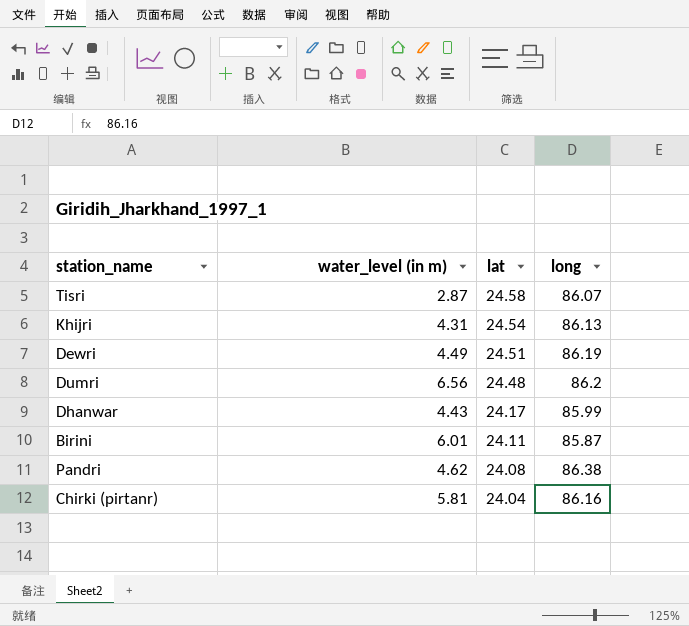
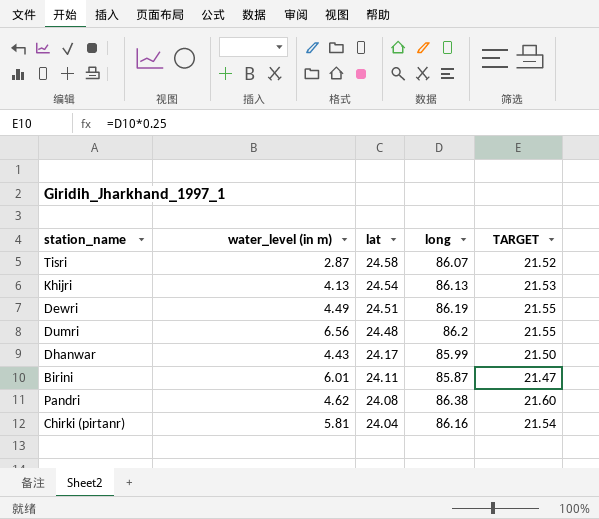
column TARGET | formula: none -> [long] * 0.25
Khijri | water_level (in m): 4.31 -> 4.13

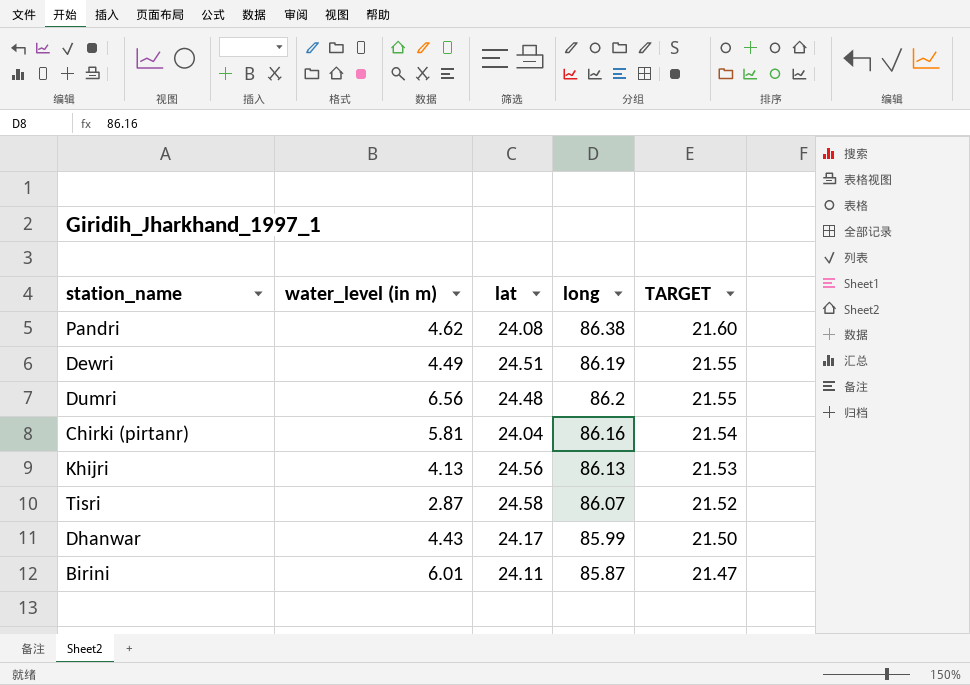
row order: lat descending -> TARGET descending
Khijri | lat: 24.54 -> 24.56

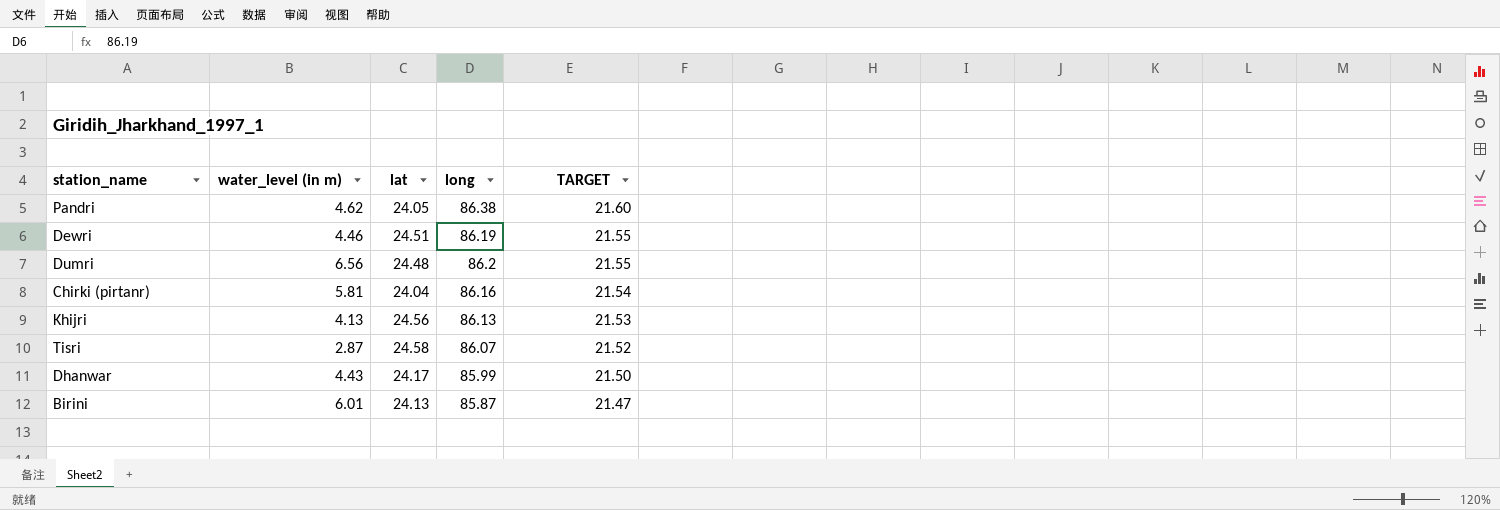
Pandri | lat: 24.08 -> 24.05
Dewri | water_level (in m): 4.49 -> 4.46
Birini | lat: 24.11 -> 24.13

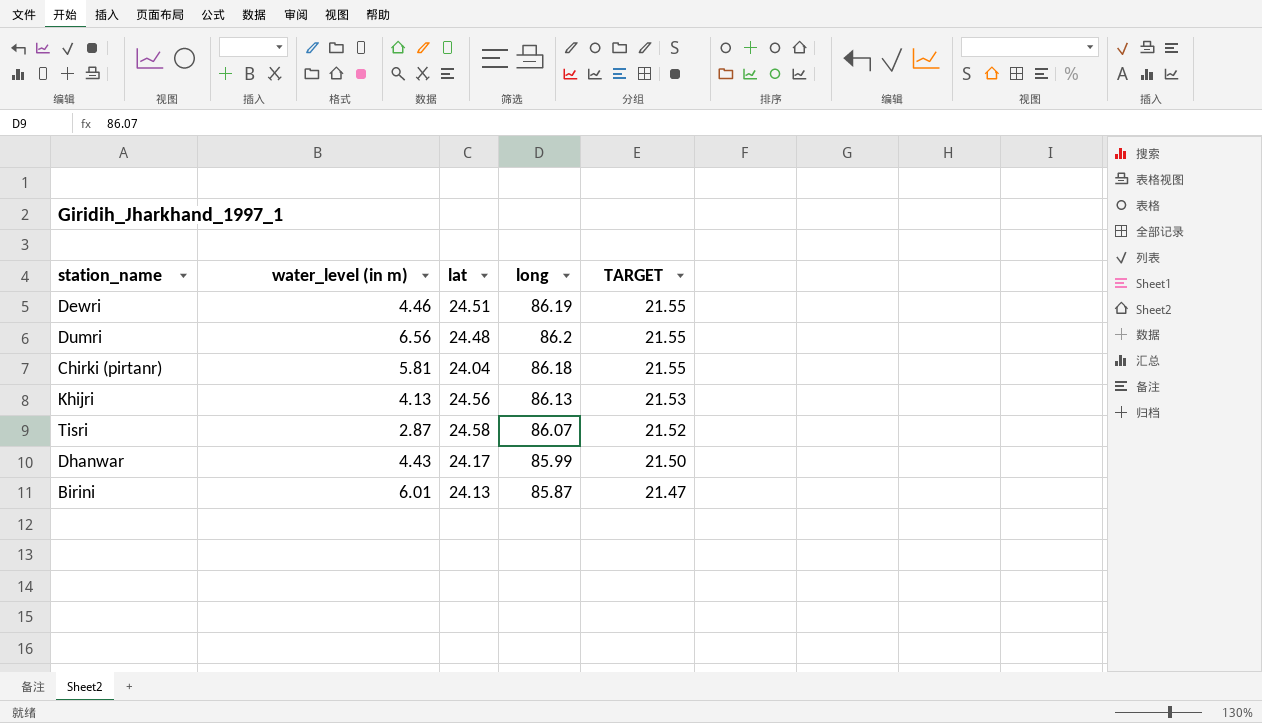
row Pandri: 4.62 | 24.05 | 86.38 | 21.60 -> none
Chirki (pirtanr) | long: 86.16 -> 86.18
Chirki (pirtanr) | TARGET: 21.54 -> 21.55

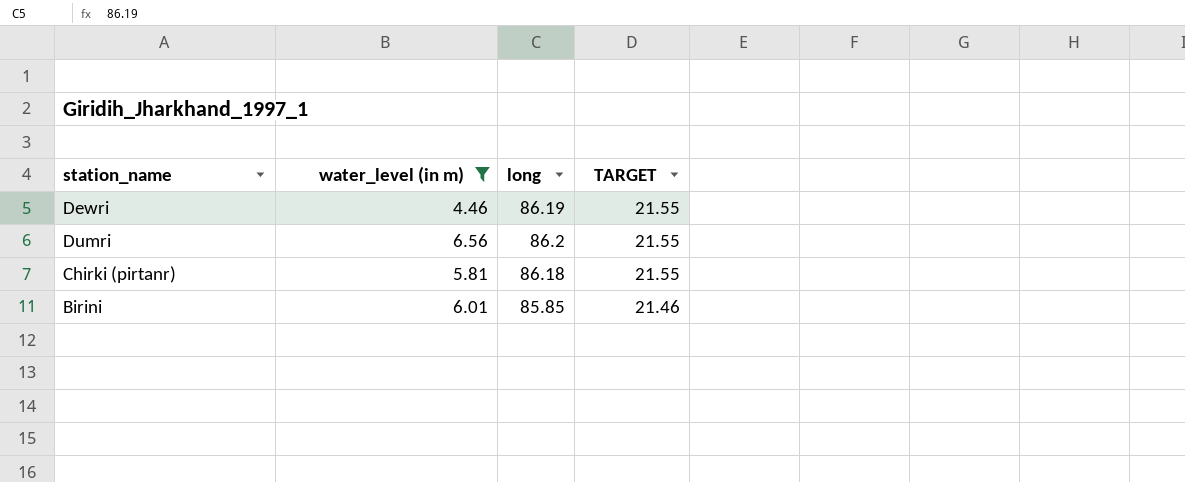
filter: none -> water_level (in m) >= 4.46
column lat | position: 3 -> none
Birini | long: 85.87 -> 85.85
Birini | TARGET: 21.47 -> 21.46

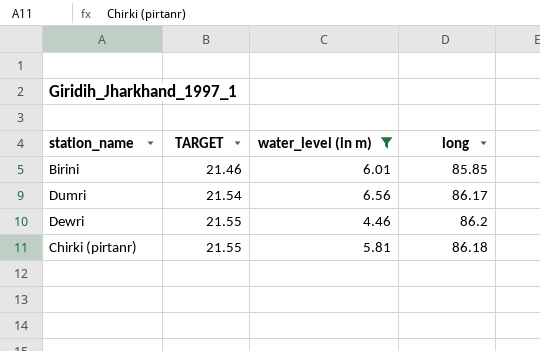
row order: TARGET descending -> TARGET ascending
column TARGET | position: 4 -> 2
Dumri | TARGET: 21.55 -> 21.54
Dumri | long: 86.2 -> 86.17
Dewri | long: 86.19 -> 86.2

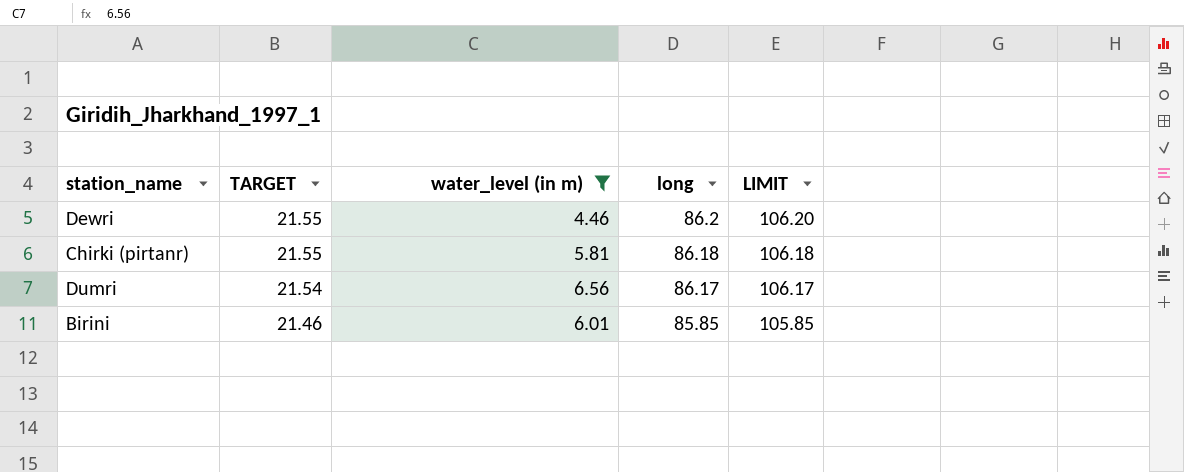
row order: TARGET ascending -> TARGET descending
column LIMIT | formula: none -> [long] + 20

